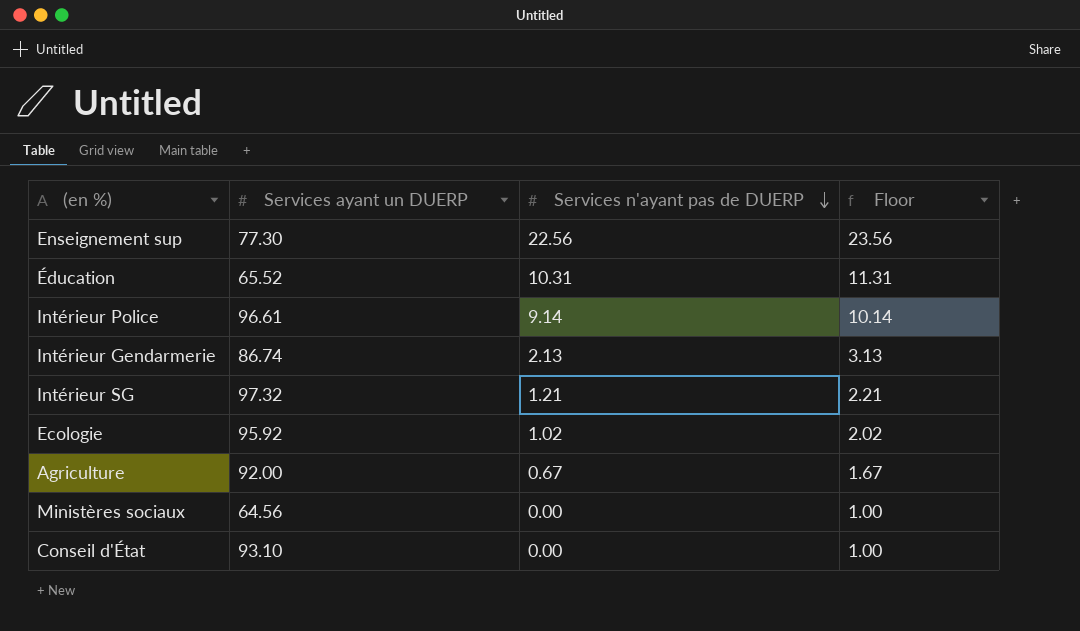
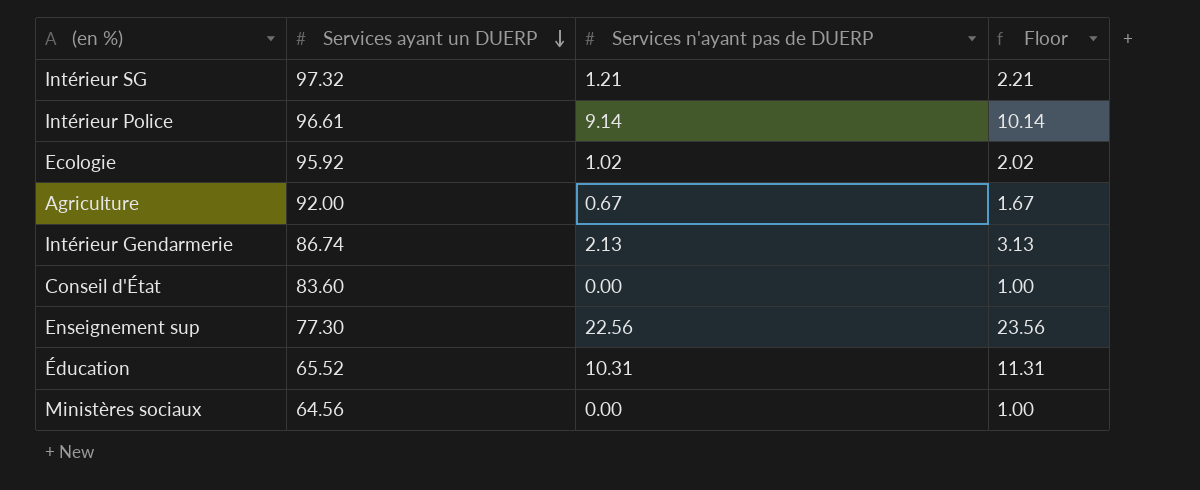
row order: Services n'ayant pas de DUERP descending -> Services ayant un DUERP descending
Conseil d'État | Services ayant un DUERP: 93.10 -> 83.60

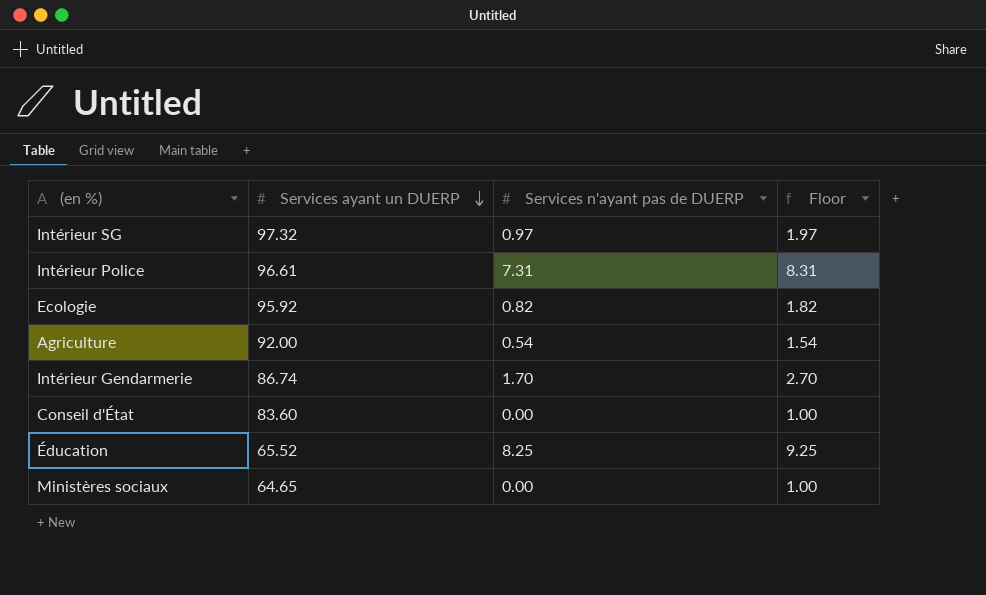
row Enseignement sup: 77.30 | 22.56 | 23.56 -> none
Intérieur SG | Services n'ayant pas de DUERP: 1.21 -> 0.97
Intérieur SG | Floor: 2.21 -> 1.97
Intérieur Police | Services n'ayant pas de DUERP: 9.14 -> 7.31
Intérieur Police | Floor: 10.14 -> 8.31
Ecologie | Services n'ayant pas de DUERP: 1.02 -> 0.82
Ecologie | Floor: 2.02 -> 1.82
Agriculture | Services n'ayant pas de DUERP: 0.67 -> 0.54
Agriculture | Floor: 1.67 -> 1.54
Intérieur Gendarmerie | Services n'ayant pas de DUERP: 2.13 -> 1.70
Intérieur Gendarmerie | Floor: 3.13 -> 2.70
Éducation | Services n'ayant pas de DUERP: 10.31 -> 8.25
Éducation | Floor: 11.31 -> 9.25
Ministères sociaux | Services ayant un DUERP: 64.56 -> 64.65

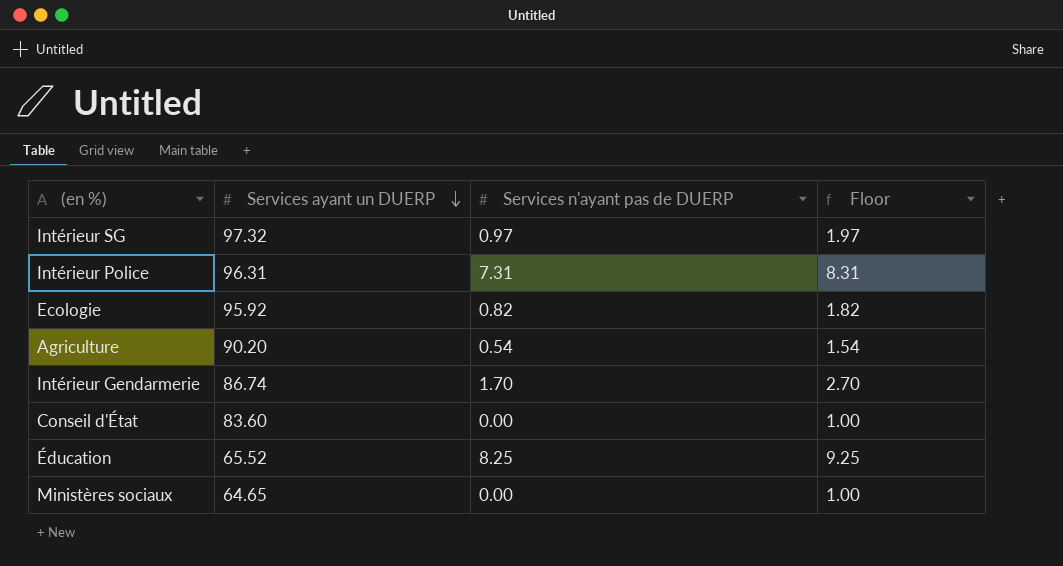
Intérieur Police | Services ayant un DUERP: 96.61 -> 96.31
Agriculture | Services ayant un DUERP: 92.00 -> 90.20

